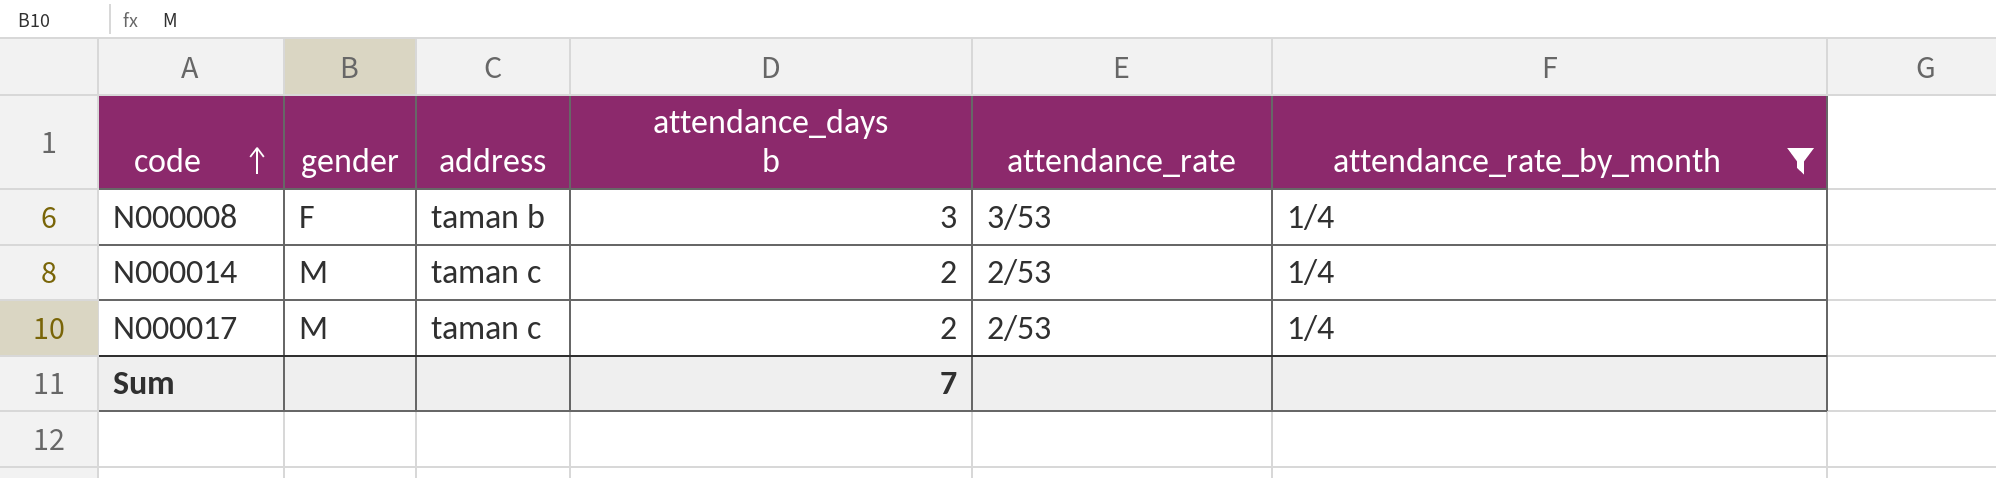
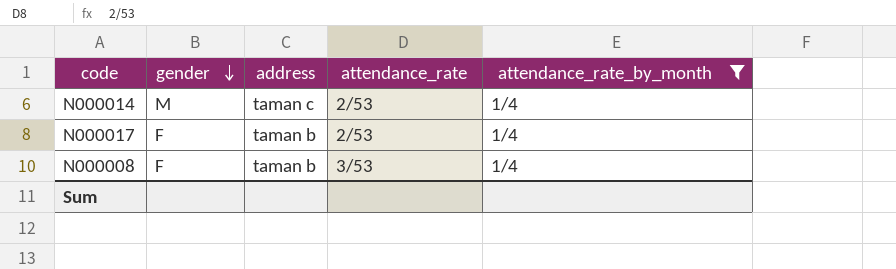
row order: code ascending -> gender descending
column attendance_days b | position: 4 -> none
N000017 | gender: M -> F
N000017 | address: taman c -> taman b

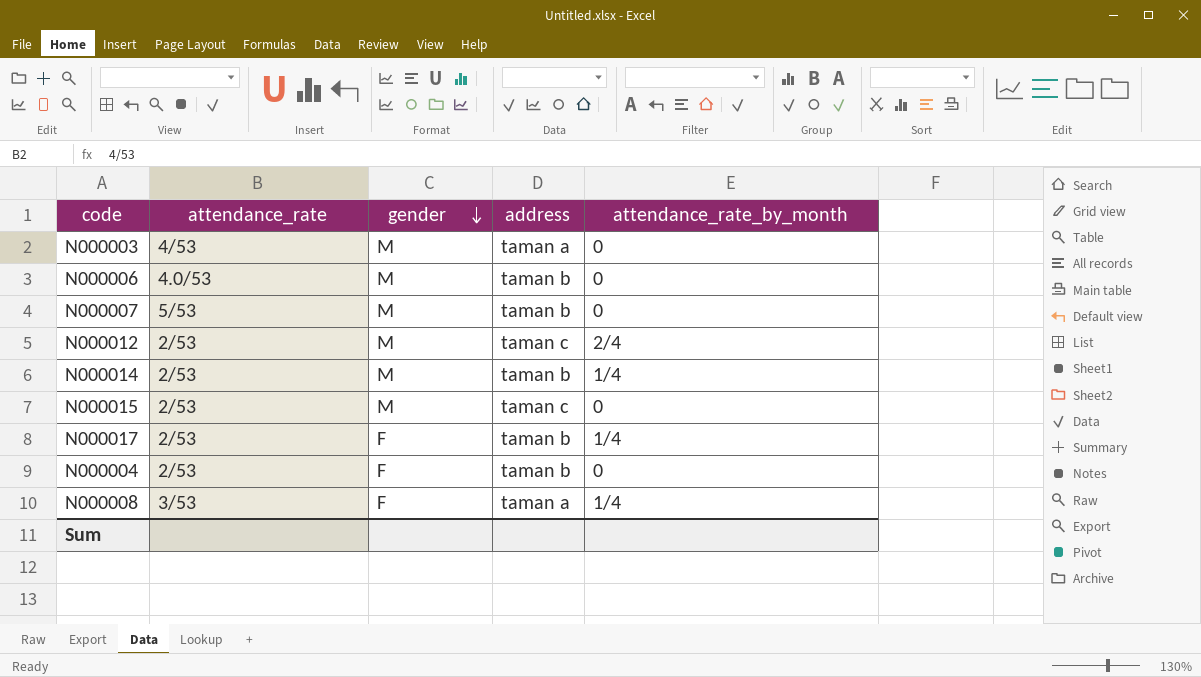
filter: attendance_rate_by_month = 1/4 -> none
column attendance_rate | position: 4 -> 2
N000014 | address: taman c -> taman b
N000008 | address: taman b -> taman a

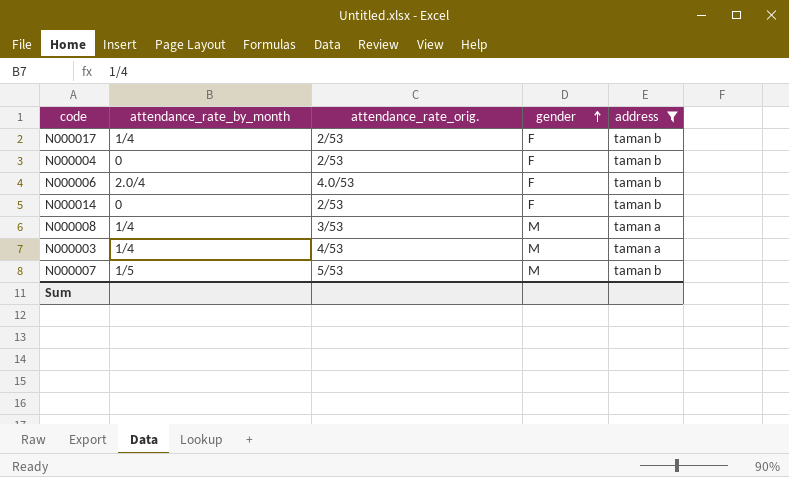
filter: none -> address != taman c
row order: gender descending -> gender ascending
column attendance_rate_by_month | position: 5 -> 2
column name: attendance_rate -> attendance_rate_orig.
N000006 | attendance_rate_by_month: 0 -> 2.0/4
N000006 | gender: M -> F
N000014 | attendance_rate_by_month: 1/4 -> 0
N000014 | gender: M -> F
N000008 | gender: F -> M
N000003 | attendance_rate_by_month: 0 -> 1/4
N000007 | attendance_rate_by_month: 0 -> 1/5

